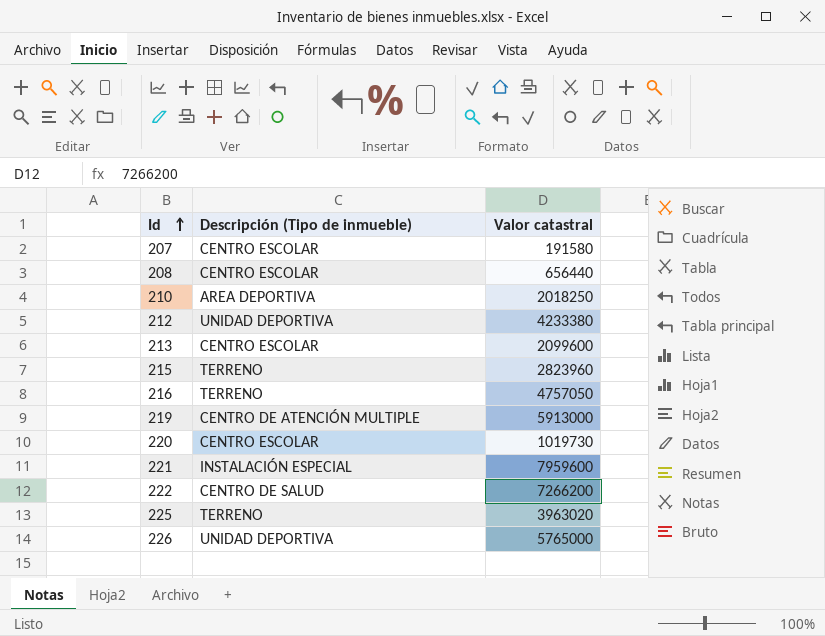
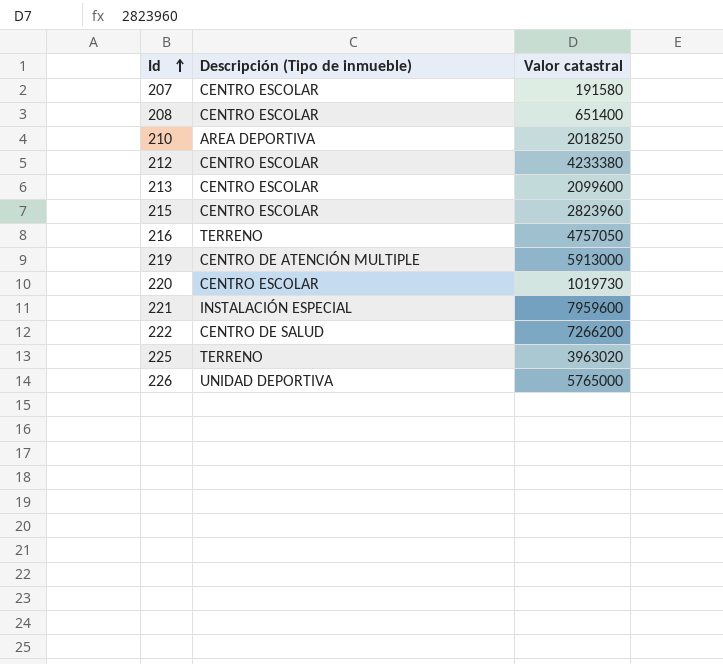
208 | Valor catastral: 656440 -> 651400
212 | Descripción (Tipo de inmueble): UNIDAD DEPORTIVA -> CENTRO ESCOLAR
215 | Descripción (Tipo de inmueble): TERRENO -> CENTRO ESCOLAR

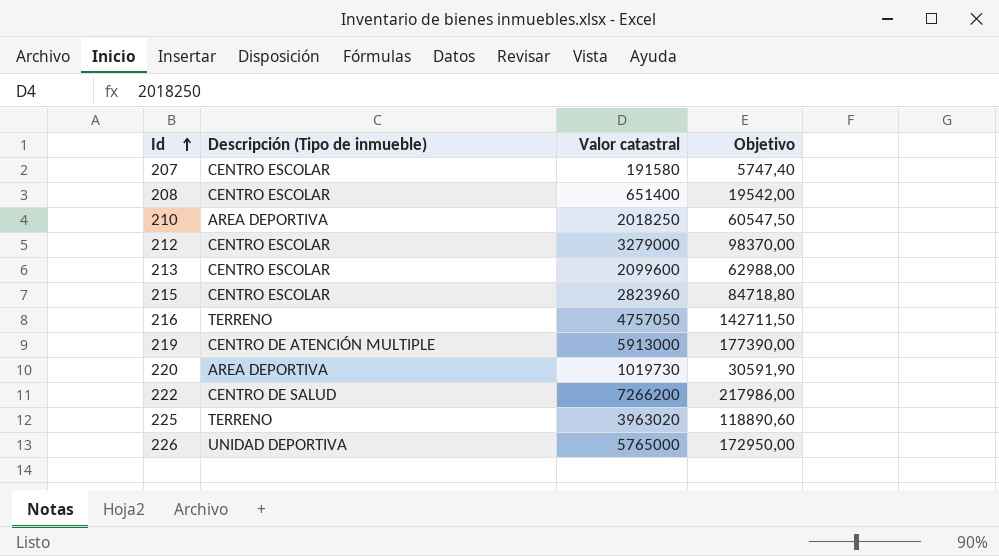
column Objetivo | formula: none -> [Valor catastral] * 0,03
row 221: INSTALACIÓN ESPECIAL | 7959600 -> none
212 | Valor catastral: 4233380 -> 3279000
220 | Descripción (Tipo de inmueble): CENTRO ESCOLAR -> AREA DEPORTIVA

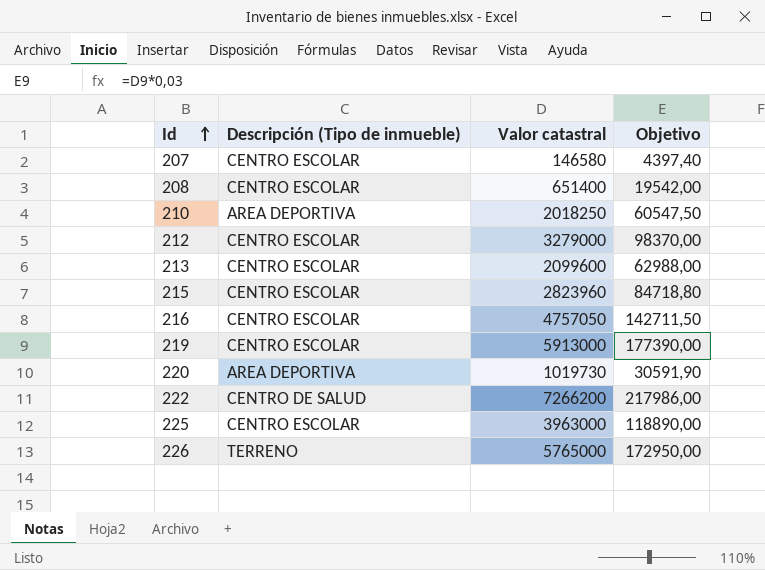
207 | Valor catastral: 191580 -> 146580
207 | Objetivo: 5747,40 -> 4397,40
216 | Descripción (Tipo de inmueble): TERRENO -> CENTRO ESCOLAR
219 | Descripción (Tipo de inmueble): CENTRO DE ATENCIÓN MULTIPLE -> CENTRO ESCOLAR
225 | Descripción (Tipo de inmueble): TERRENO -> CENTRO ESCOLAR
225 | Valor catastral: 3963020 -> 3963000
225 | Objetivo: 118890,60 -> 118890,00
226 | Descripción (Tipo de inmueble): UNIDAD DEPORTIVA -> TERRENO

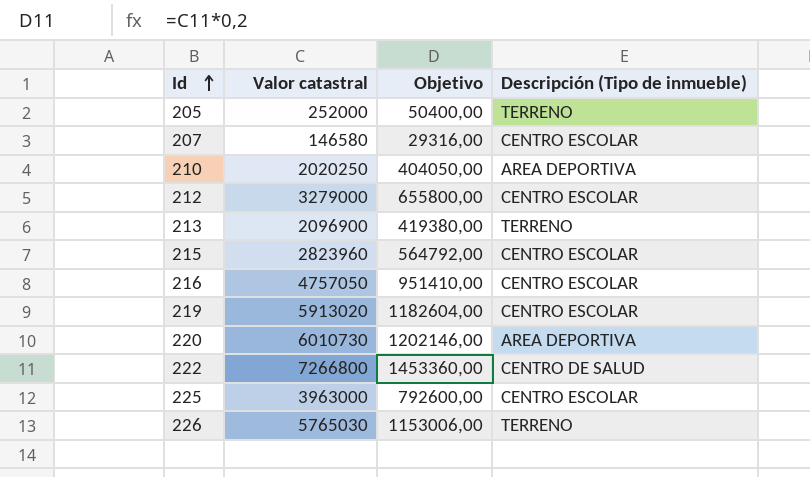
column Objetivo | formula: [Valor catastral] * 0,03 -> [Valor catastral] * 0,2
column Descripción (Tipo de inmueble) | position: 2 -> 4
row 208: CENTRO ESCOLAR | 651400 | 19542,00 -> none
row 205: none -> 252000 | 50400,00 | TERRENO
210 | Valor catastral: 2018250 -> 2020250
213 | Valor catastral: 2099600 -> 2096900
213 | Descripción (Tipo de inmueble): CENTRO ESCOLAR -> TERRENO
219 | Valor catastral: 5913000 -> 5913020
220 | Valor catastral: 1019730 -> 6010730
222 | Valor catastral: 7266200 -> 7266800
226 | Valor catastral: 5765000 -> 5765030

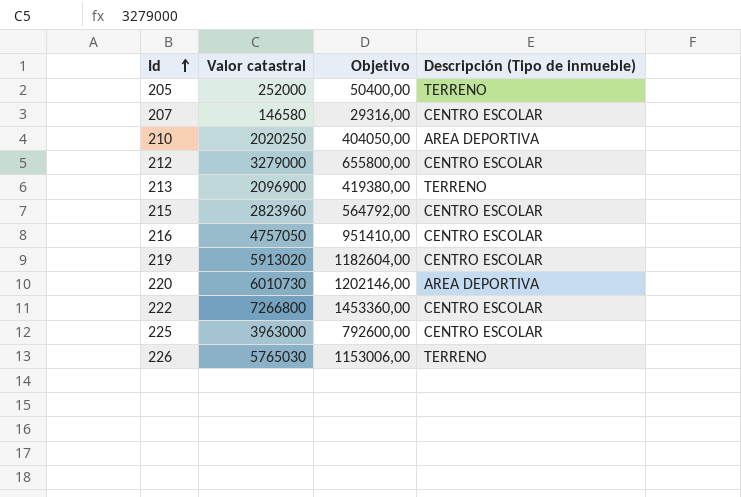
222 | Descripción (Tipo de inmueble): CENTRO DE SALUD -> CENTRO ESCOLAR

